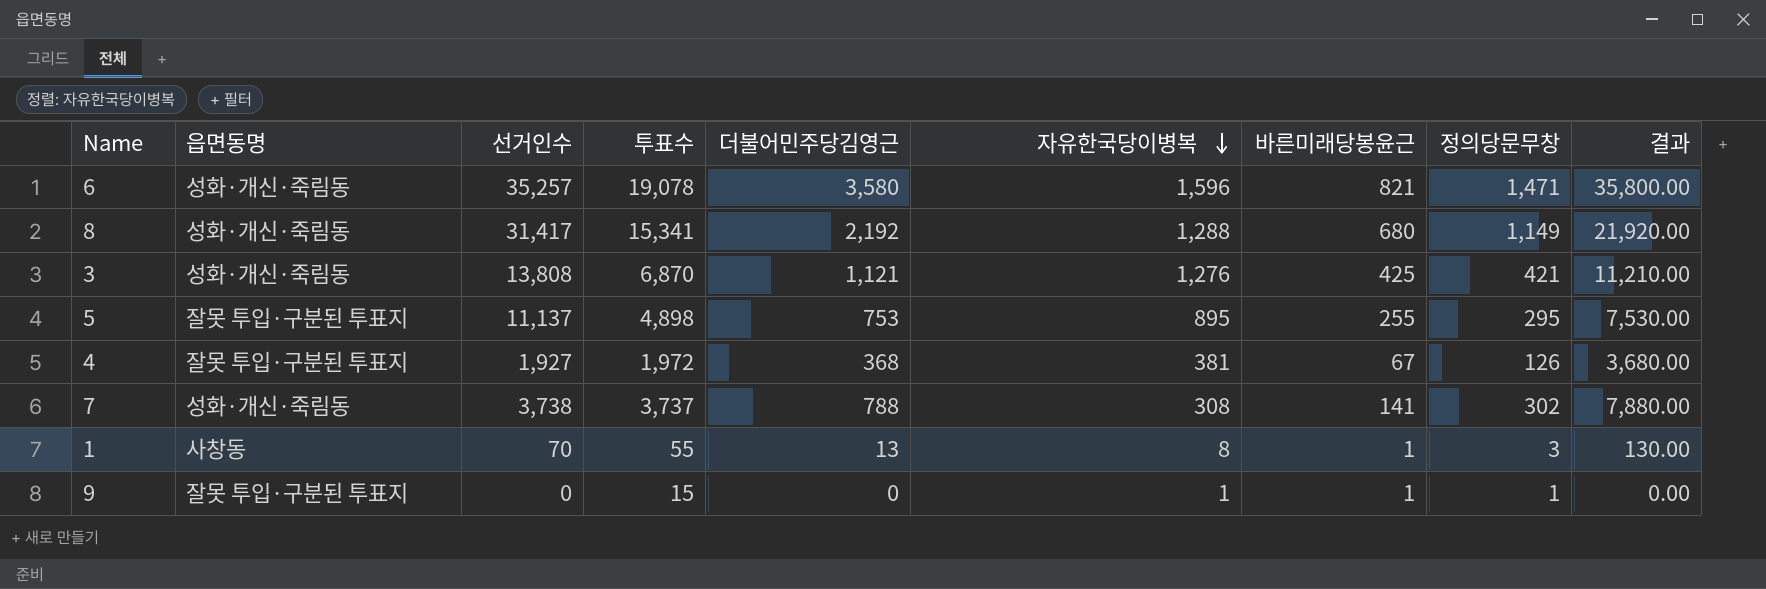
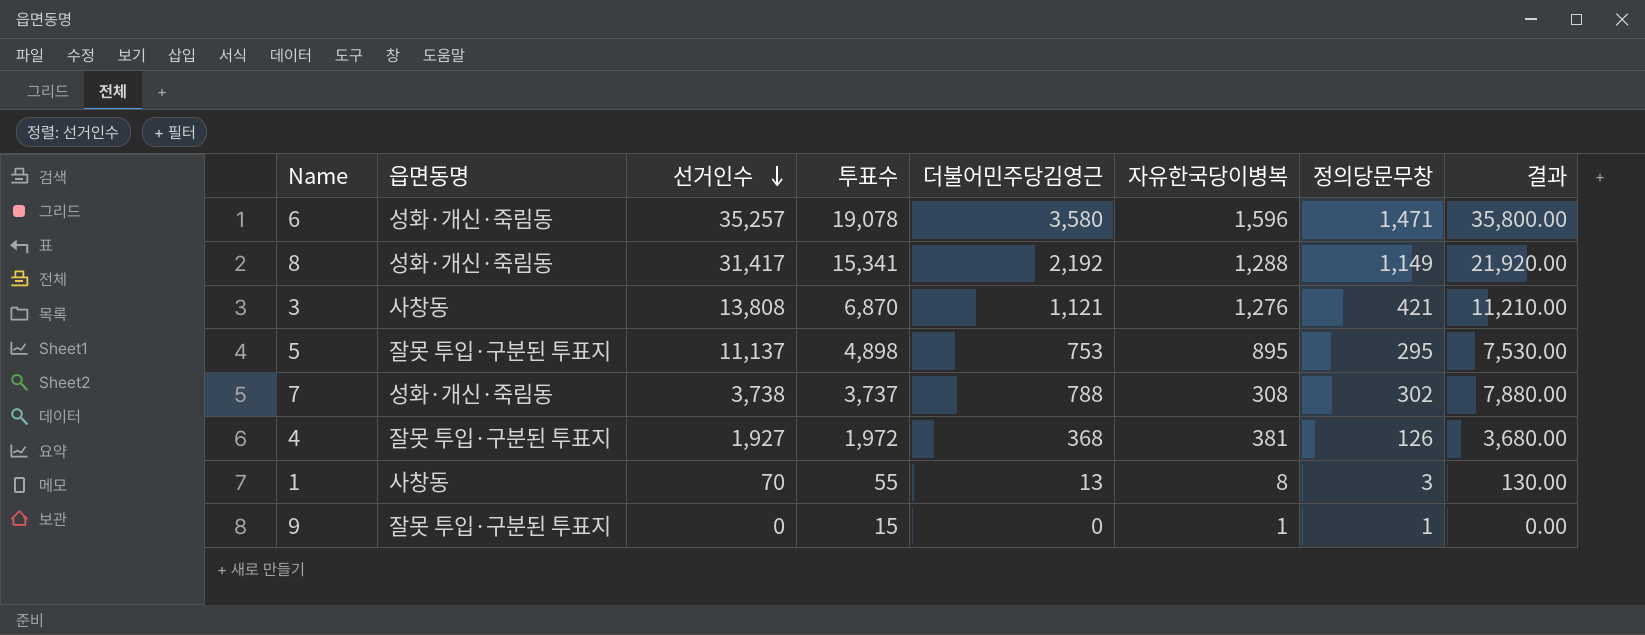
row order: 자유한국당이병복 descending -> 선거인수 descending
column 바른미래당봉윤근 | position: 7 -> none
3 | 읍면동명: 성화·개신·죽림동 -> 사창동

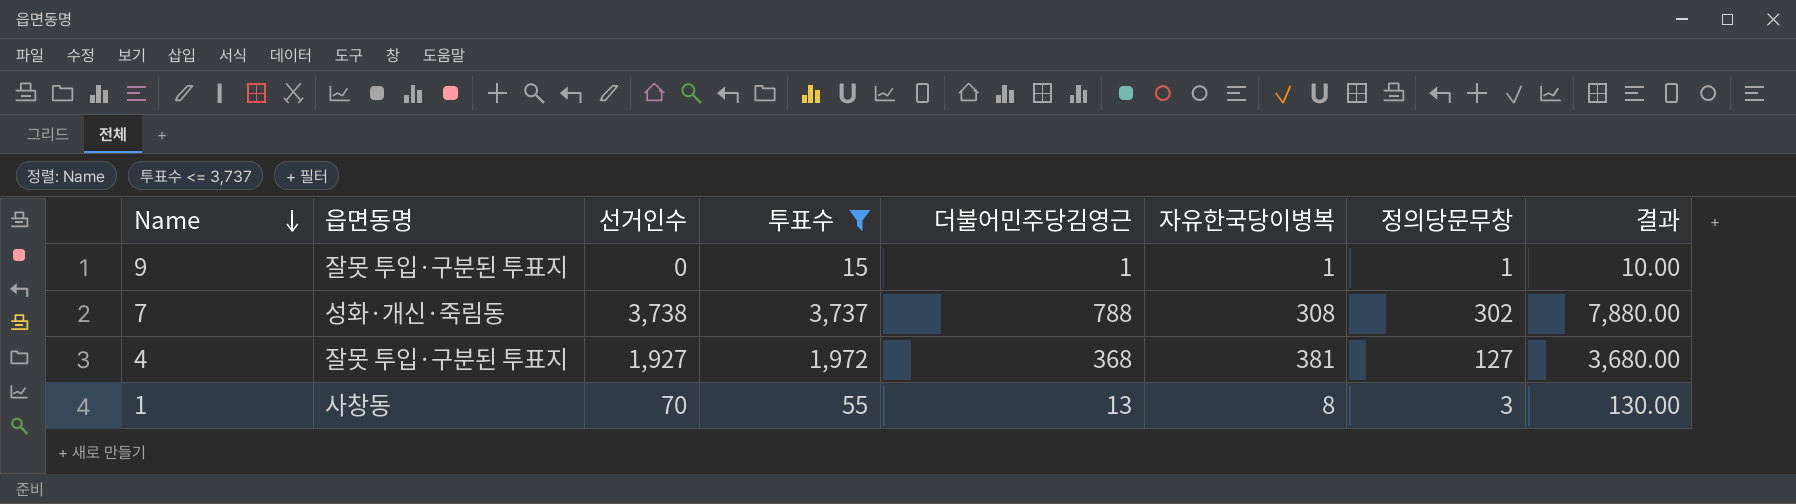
filter: none -> 투표수 <= 3,737
row order: 선거인수 descending -> Name descending
9 | 더불어민주당김영근: 0 -> 1
9 | 결과: 0.00 -> 10.00
4 | 정의당문무창: 126 -> 127

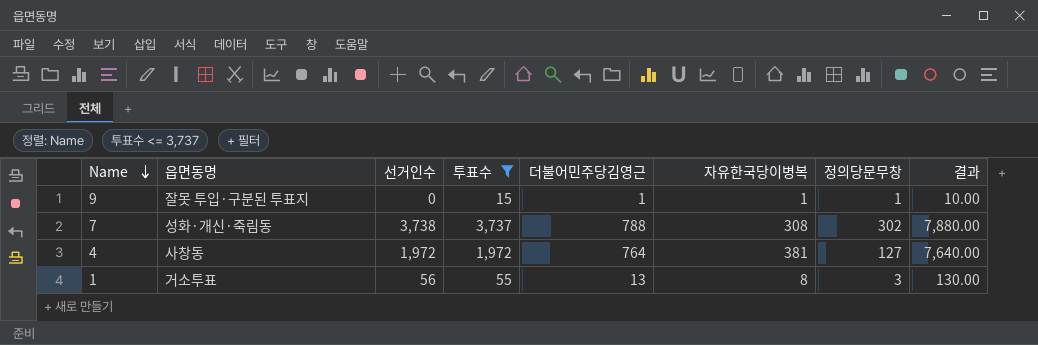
4 | 읍면동명: 잘못 투입·구분된 투표지 -> 사창동
4 | 선거인수: 1,927 -> 1,972
4 | 더불어민주당김영근: 368 -> 764
4 | 결과: 3,680.00 -> 7,640.00
1 | 읍면동명: 사창동 -> 거소투표
1 | 선거인수: 70 -> 56

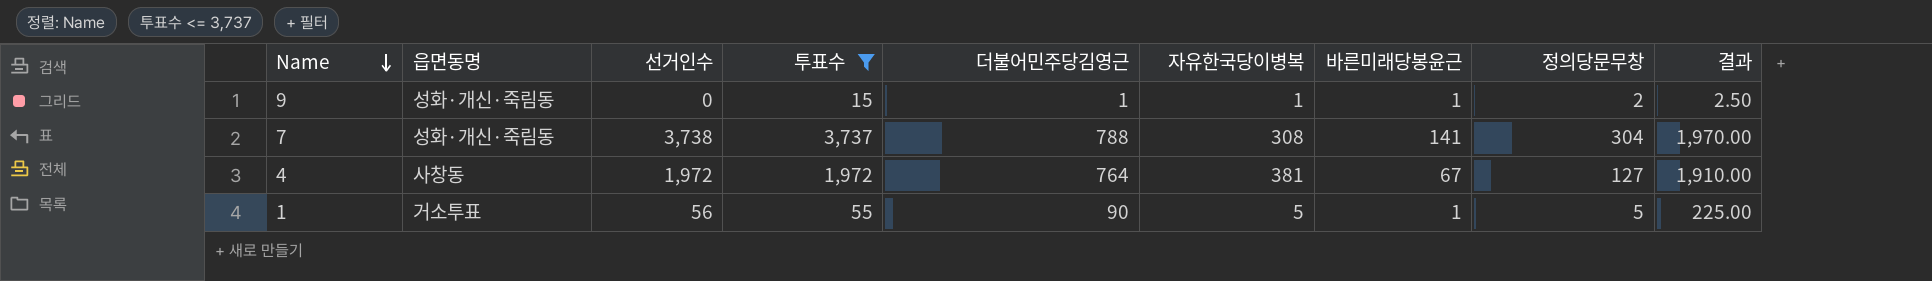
column 바른미래당봉윤근 | position: none -> 7
column 결과 | formula: [더불어민주당김영근] * 10 -> [더불어민주당김영근] * 2.5
9 | 읍면동명: 잘못 투입·구분된 투표지 -> 성화·개신·죽림동
9 | 정의당문무창: 1 -> 2
7 | 정의당문무창: 302 -> 304
1 | 더불어민주당김영근: 13 -> 90
1 | 자유한국당이병복: 8 -> 5
1 | 정의당문무창: 3 -> 5

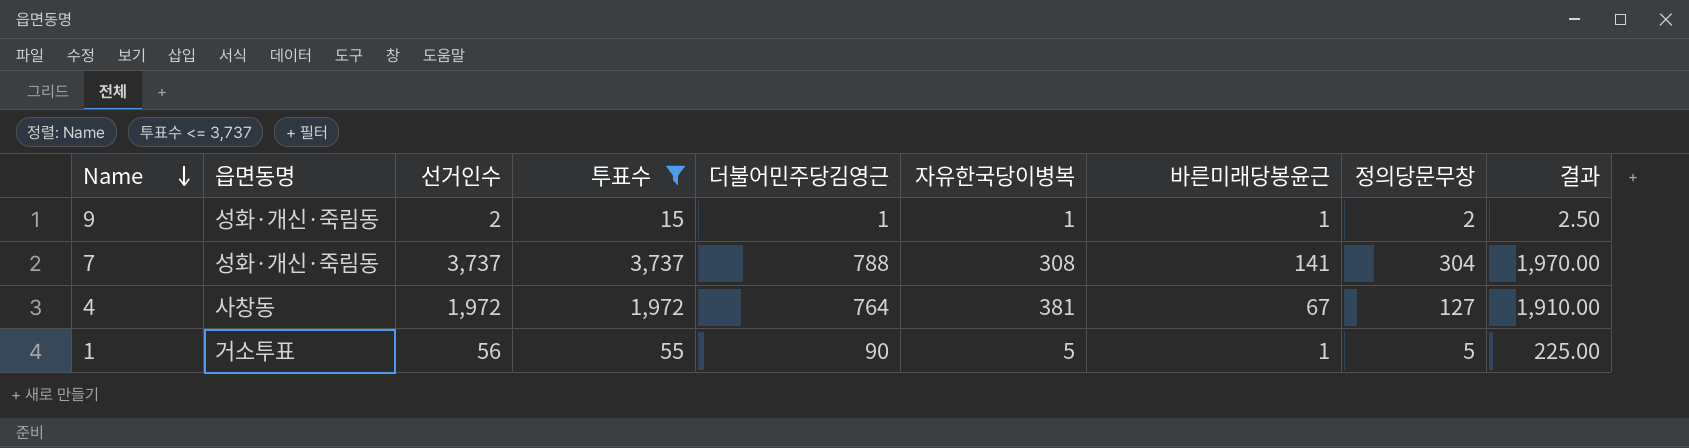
9 | 선거인수: 0 -> 2
7 | 선거인수: 3,738 -> 3,737

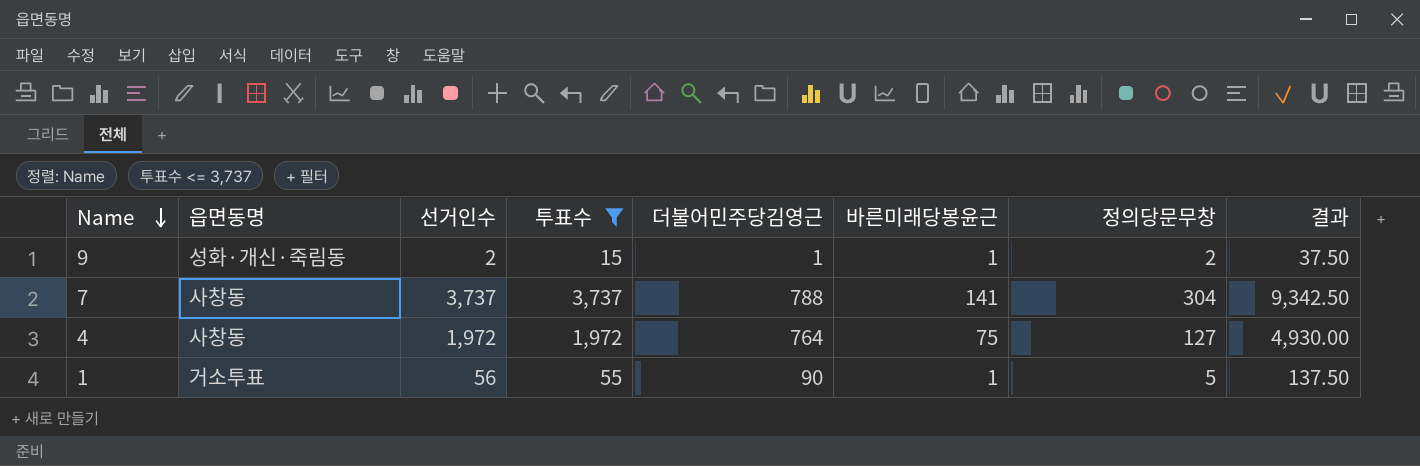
column 자유한국당이병복 | position: 6 -> none
column 결과 | formula: [더불어민주당김영근] * 2.5 -> [투표수] * 2.5
7 | 읍면동명: 성화·개신·죽림동 -> 사창동
4 | 바른미래당봉윤근: 67 -> 75

